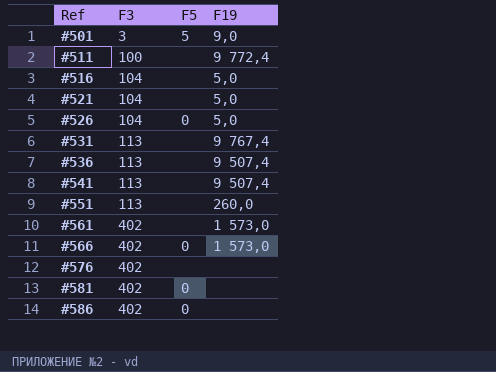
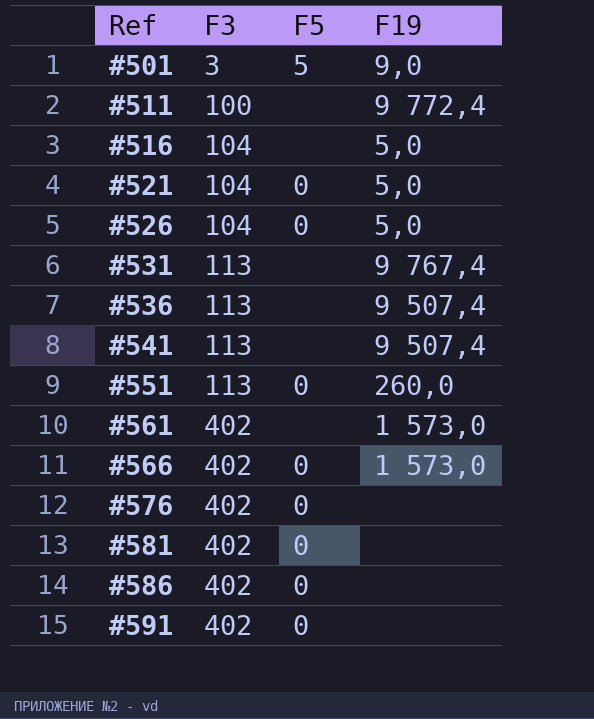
#521 | F5: none -> 0
#551 | F5: none -> 0
#576 | F5: none -> 0
row #591: none -> 402 | 0 | none

